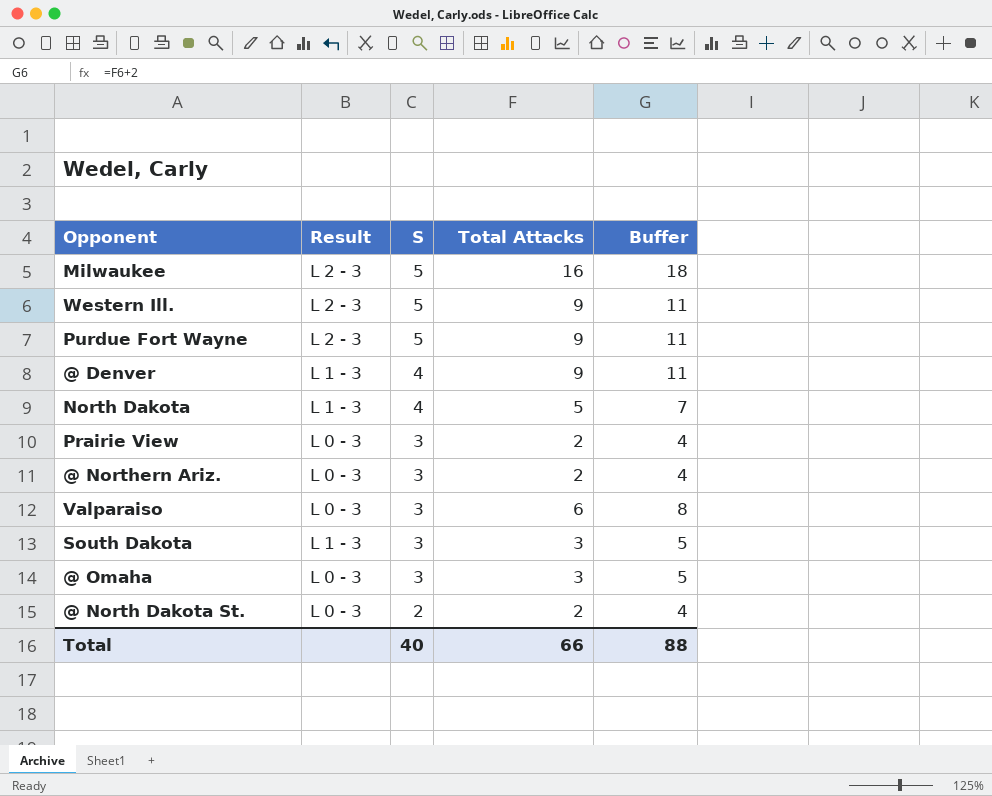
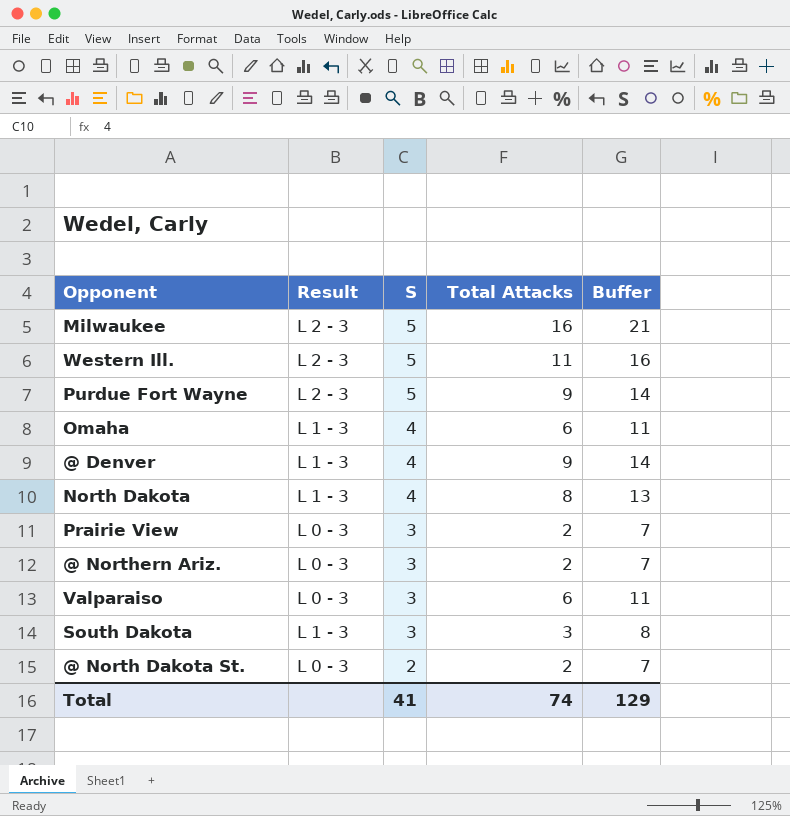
column Buffer | formula: [Total Attacks] + 2 -> [Total Attacks] + 5
row @ Omaha: L 0 - 3 | 3 | 3 | 5 -> none
Western Ill. | Total Attacks: 9 -> 11
row Omaha: none -> L 1 - 3 | 4 | 6 | 11
North Dakota | Total Attacks: 5 -> 8
Total | S: 40 -> 41
Total | Total Attacks: 66 -> 74
Total | Buffer: 88 -> 129

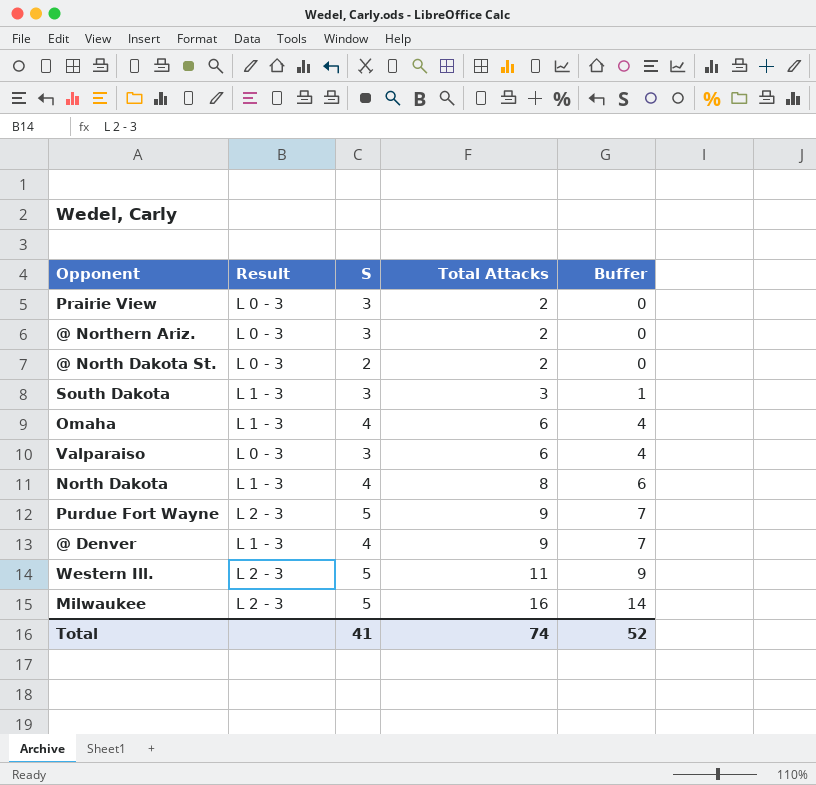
row order: S descending -> Total Attacks ascending
column Buffer | formula: [Total Attacks] + 5 -> [Total Attacks] - 2
Total | Buffer: 129 -> 52

